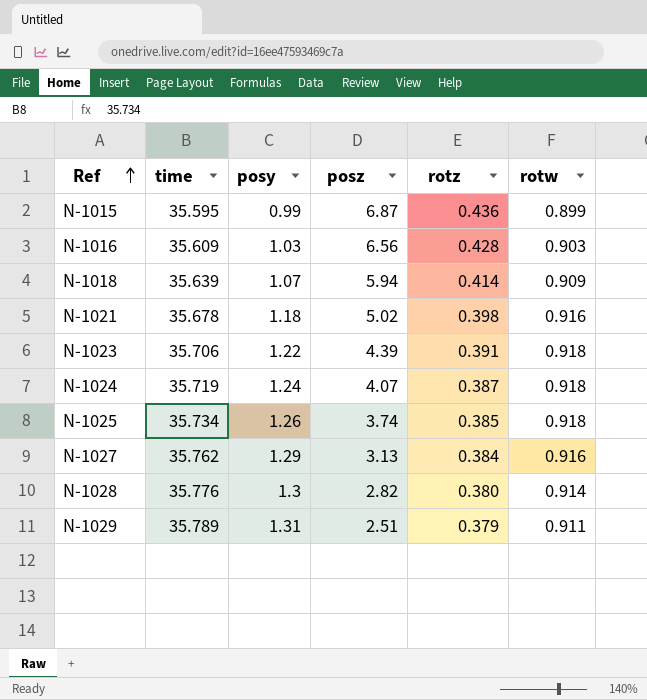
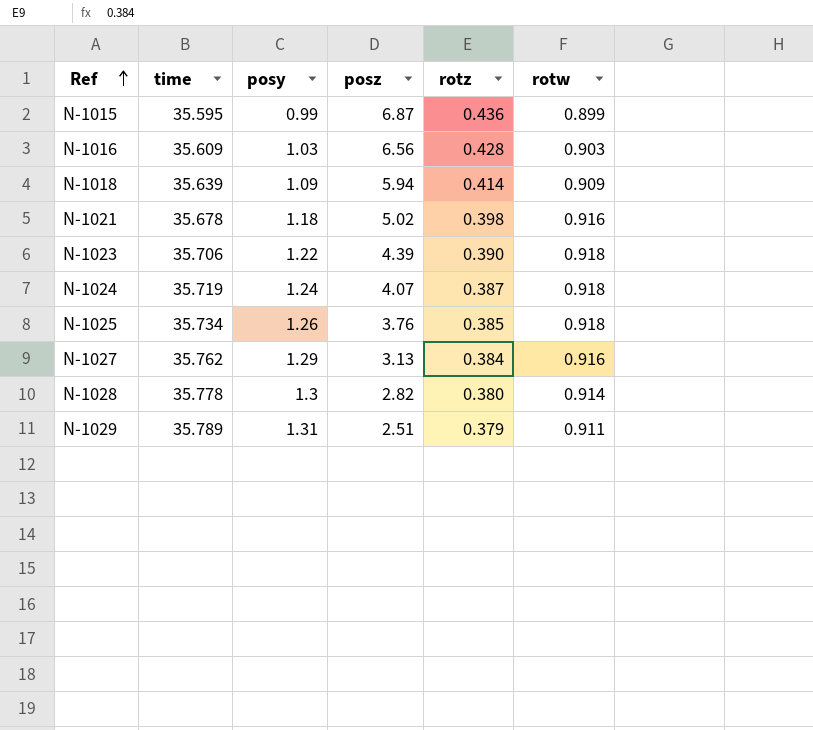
N-1018 | posy: 1.07 -> 1.09
N-1023 | rotz: 0.391 -> 0.390
N-1025 | posz: 3.74 -> 3.76
N-1028 | time: 35.776 -> 35.778

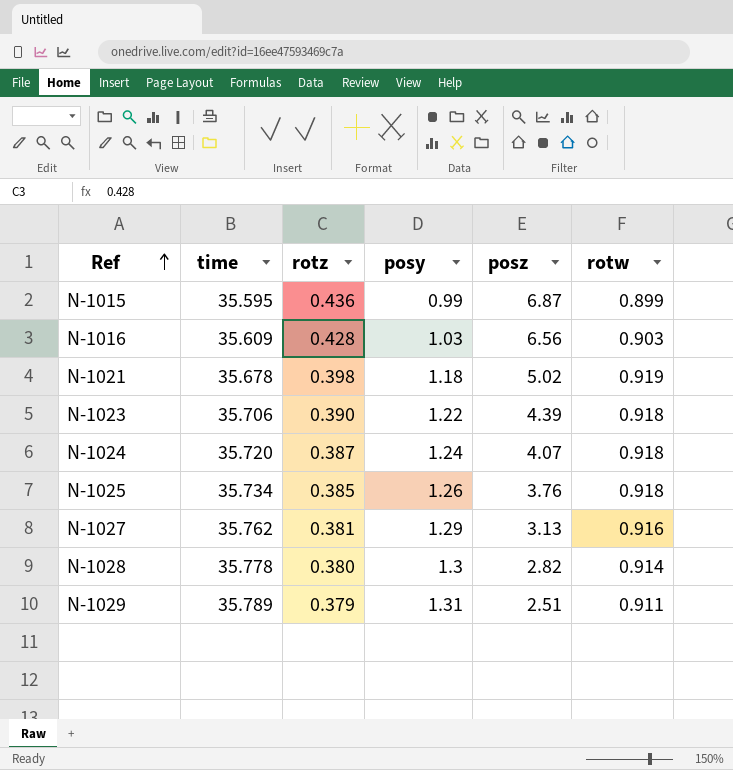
column rotz | position: 5 -> 3
row N-1018: 35.639 | 1.09 | 5.94 | 0.414 | 0.909 -> none
N-1021 | rotw: 0.916 -> 0.919
N-1024 | time: 35.719 -> 35.720
N-1027 | rotz: 0.384 -> 0.381

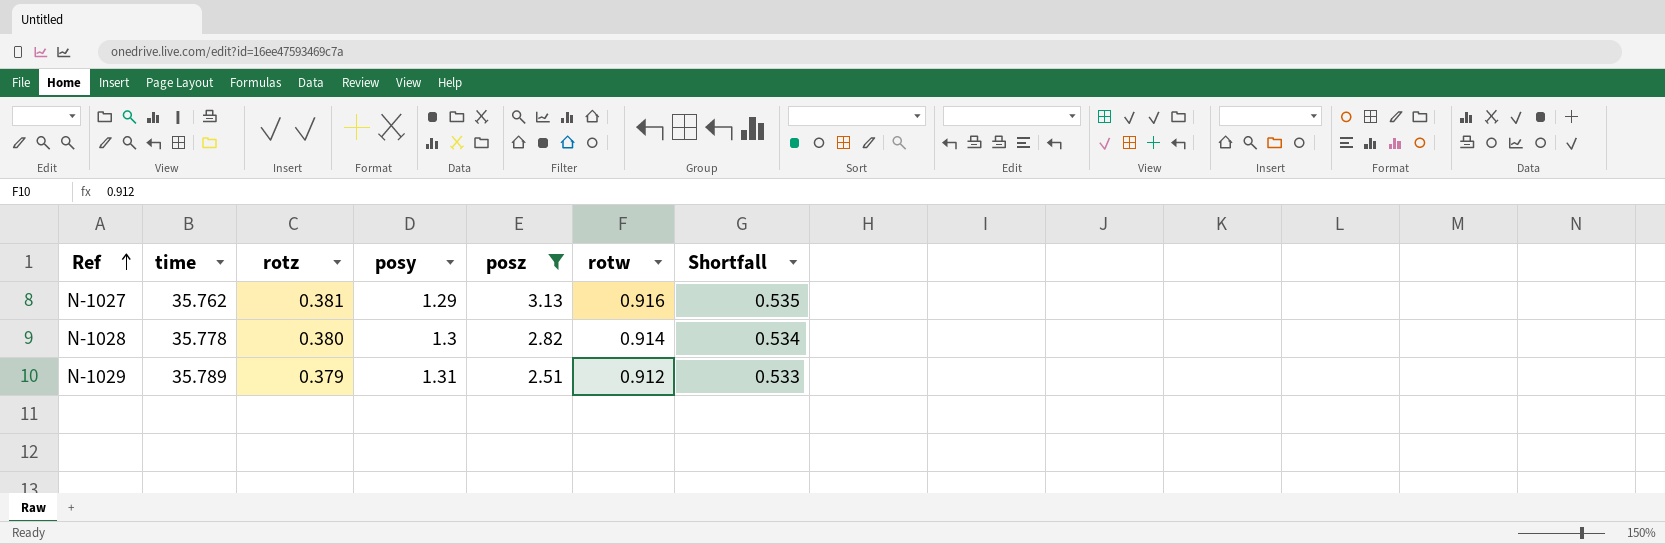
filter: none -> posz <= 3.13
column Shortfall | formula: none -> [rotw] - [rotz]
N-1029 | rotw: 0.911 -> 0.912

